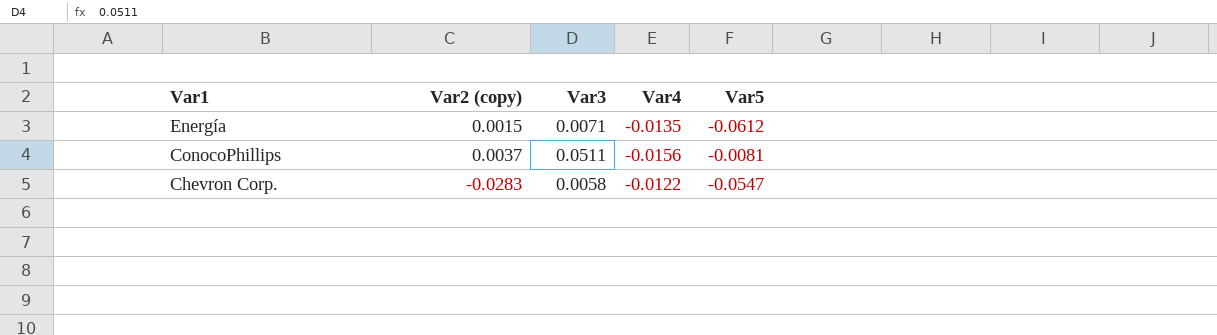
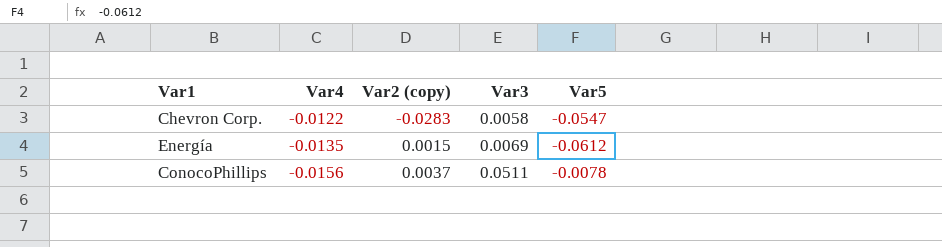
row order: Var1 descending -> Var4 descending
column Var4 | position: 4 -> 2
Energía | Var3: 0.0071 -> 0.0069
ConocoPhillips | Var5: -0.0081 -> -0.0078

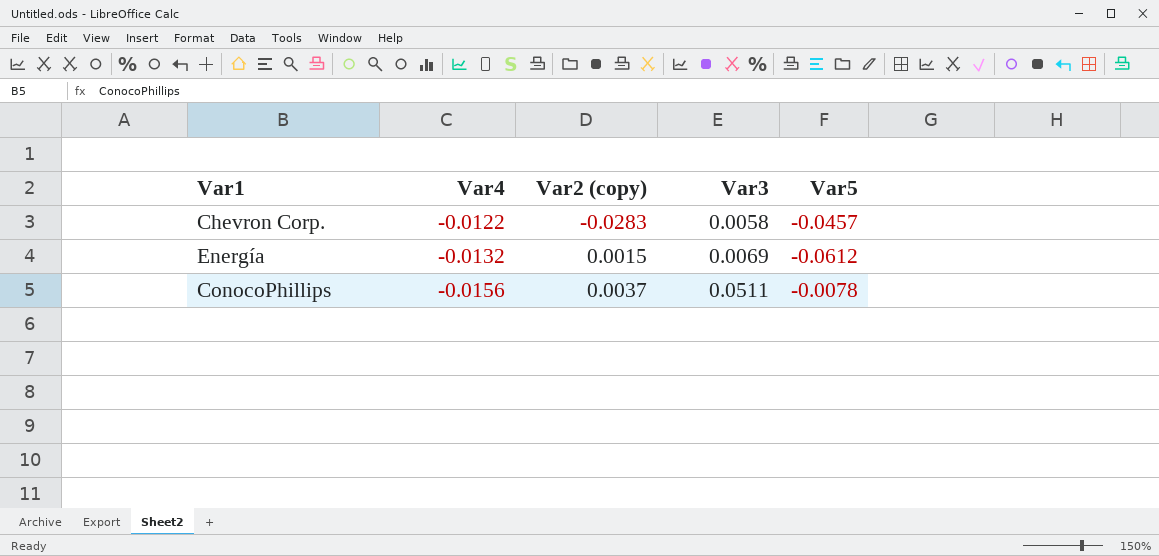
Chevron Corp. | Var5: -0.0547 -> -0.0457
Energía | Var4: -0.0135 -> -0.0132

